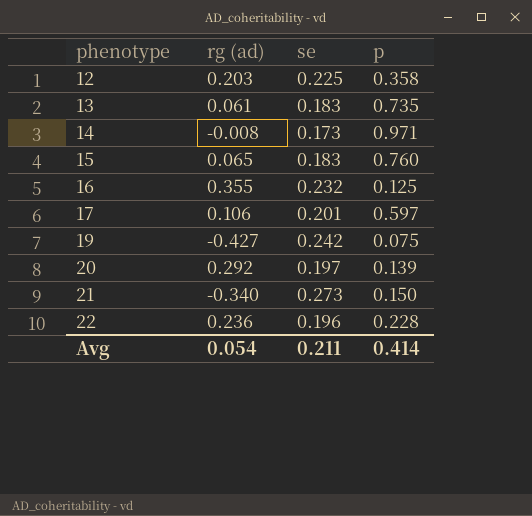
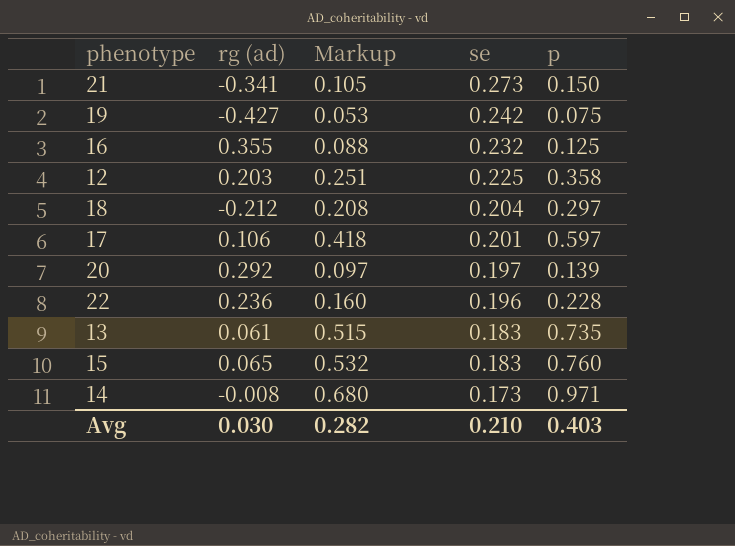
row order: phenotype ascending -> se descending
column Markup | formula: none -> [p] * 0.7
21 | rg (ad): -0.340 -> -0.341
row 18: none -> -0.212 | 0.208 | 0.204 | 0.297
Avg | rg (ad): 0.054 -> 0.030
Avg | se: 0.211 -> 0.210
Avg | p: 0.414 -> 0.403

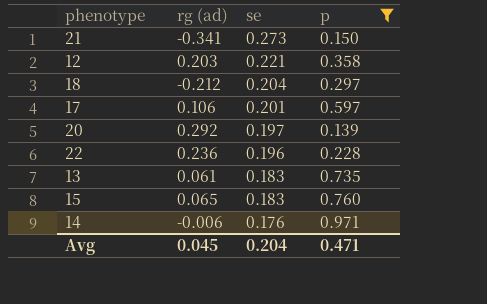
filter: none -> p >= 0.139
column Markup | formula: [p] * 0.7 -> none
12 | se: 0.225 -> 0.221
14 | rg (ad): -0.008 -> -0.006
14 | se: 0.173 -> 0.176
Avg | rg (ad): 0.030 -> 0.045
Avg | se: 0.210 -> 0.204
Avg | p: 0.403 -> 0.471

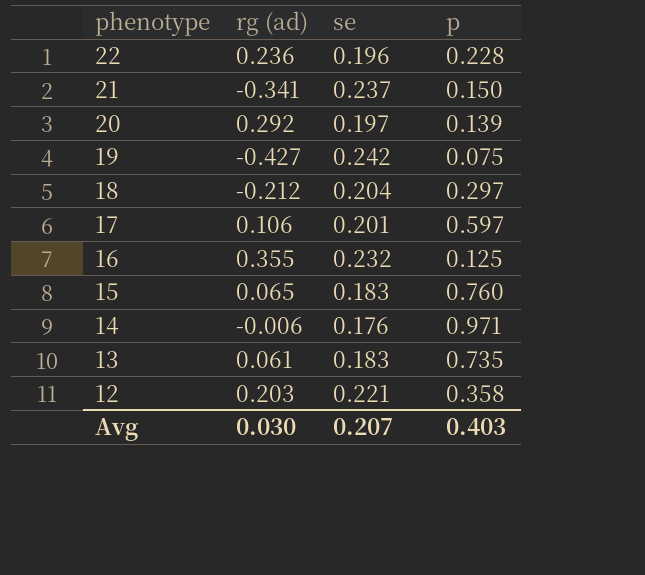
filter: p >= 0.139 -> none
row order: se descending -> phenotype descending
21 | se: 0.273 -> 0.237
Avg | rg (ad): 0.045 -> 0.030
Avg | se: 0.204 -> 0.207
Avg | p: 0.471 -> 0.403

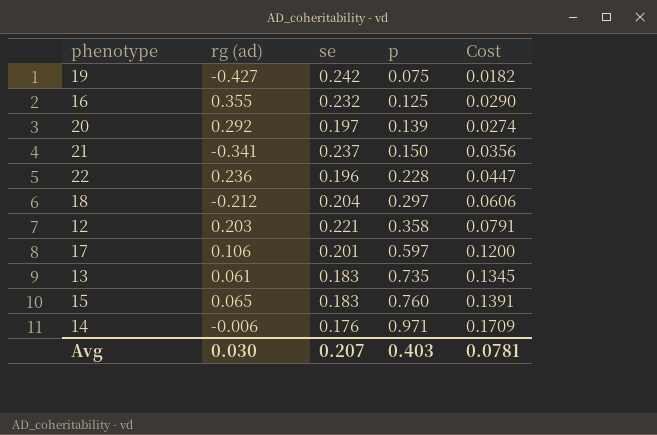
row order: phenotype descending -> p ascending
column Cost | formula: none -> [se] * [p]

